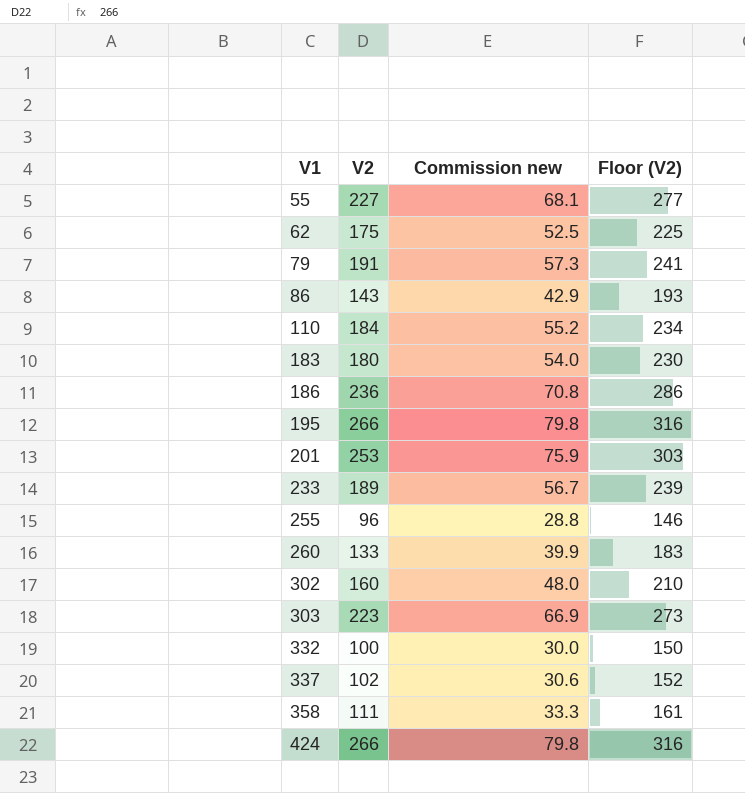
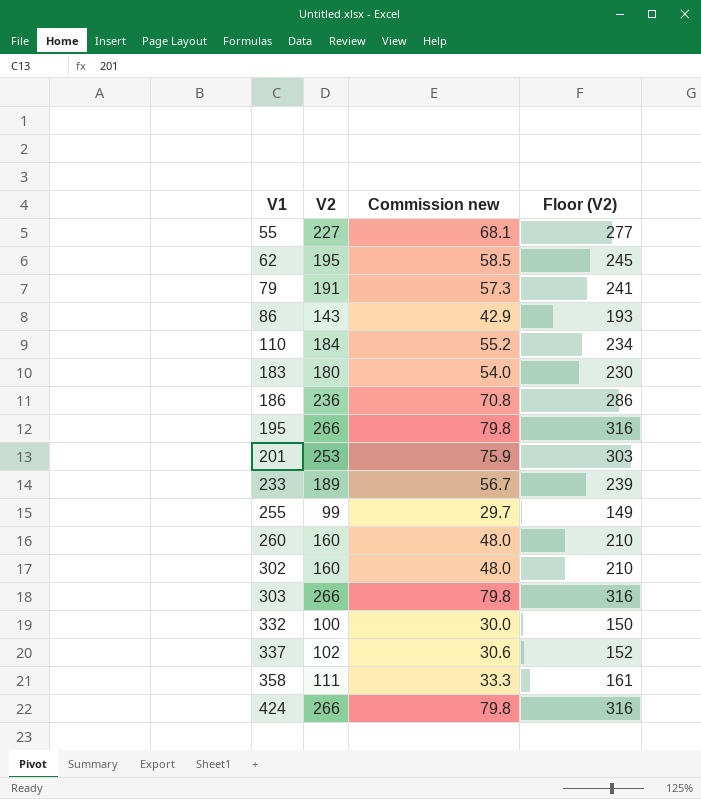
62 | V2: 175 -> 195
62 | Commission new: 52.5 -> 58.5
62 | Floor (V2): 225 -> 245
255 | V2: 96 -> 99
255 | Commission new: 28.8 -> 29.7
255 | Floor (V2): 146 -> 149
260 | V2: 133 -> 160
260 | Commission new: 39.9 -> 48.0
260 | Floor (V2): 183 -> 210
303 | V2: 223 -> 266
303 | Commission new: 66.9 -> 79.8
303 | Floor (V2): 273 -> 316

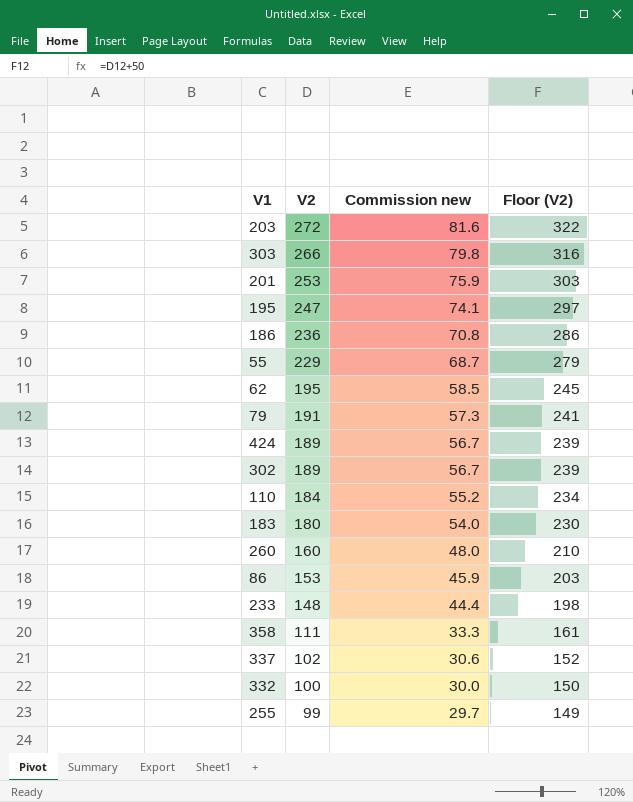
row order: V1 ascending -> V2 descending
row 203: none -> 272 | 81.6 | 322
195 | V2: 266 -> 247
195 | Commission new: 79.8 -> 74.1
195 | Floor (V2): 316 -> 297
55 | V2: 227 -> 229
55 | Commission new: 68.1 -> 68.7
55 | Floor (V2): 277 -> 279
424 | V2: 266 -> 189
424 | Commission new: 79.8 -> 56.7
424 | Floor (V2): 316 -> 239
302 | V2: 160 -> 189
302 | Commission new: 48.0 -> 56.7
302 | Floor (V2): 210 -> 239
86 | V2: 143 -> 153
86 | Commission new: 42.9 -> 45.9
86 | Floor (V2): 193 -> 203
233 | V2: 189 -> 148
233 | Commission new: 56.7 -> 44.4
233 | Floor (V2): 239 -> 198

